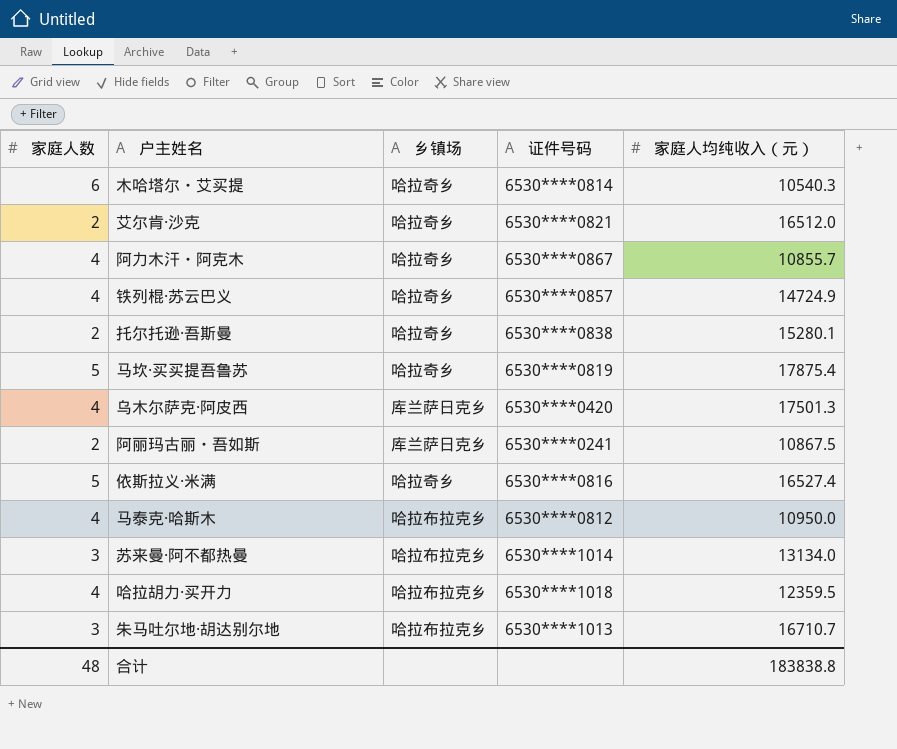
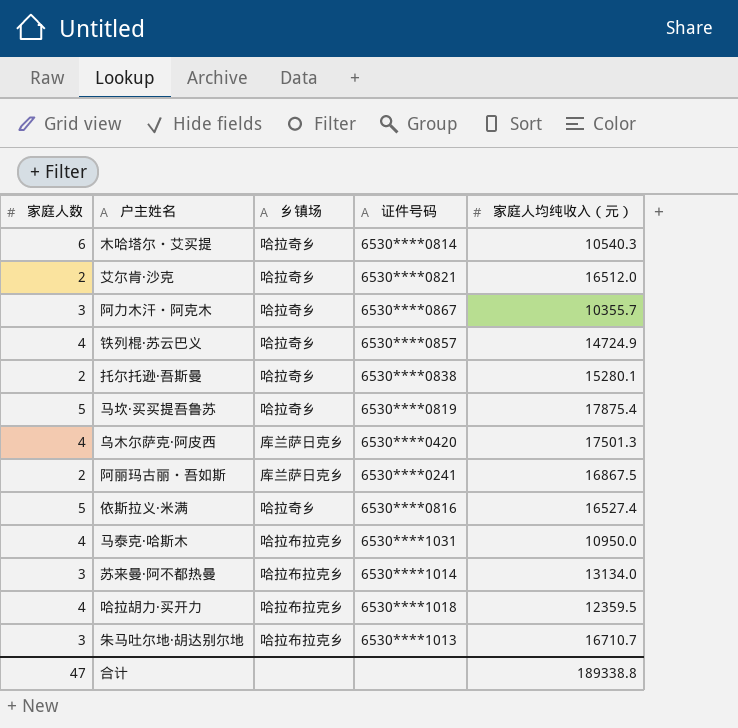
阿力木汗・阿克木 | 家庭人数: 4 -> 3
阿力木汗・阿克木 | 家庭人均纯收入（元）: 10855.7 -> 10355.7
阿丽玛古丽・吾如斯 | 家庭人均纯收入（元）: 10867.5 -> 16867.5
马泰克·哈斯木 | 证件号码: 6530****0812 -> 6530****1031
合计 | 家庭人数: 48 -> 47
合计 | 家庭人均纯收入（元）: 183838.8 -> 189338.8

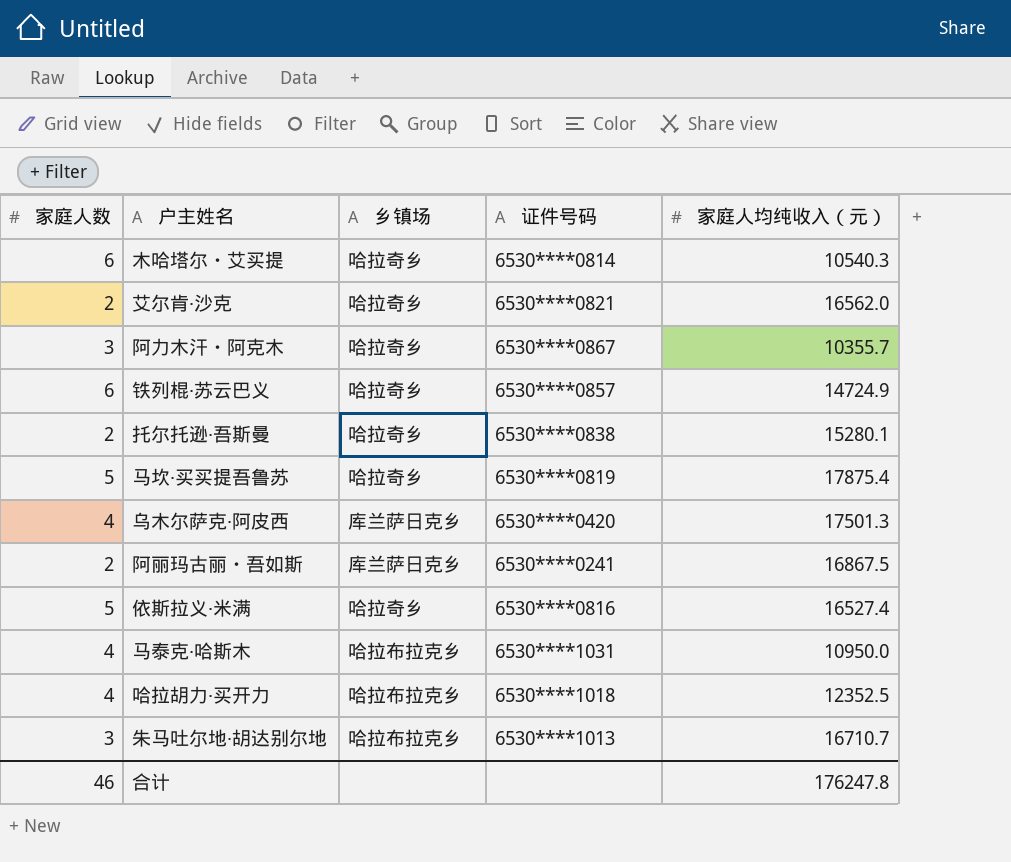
row 苏来曼·阿不都热曼: 3 | 哈拉布拉克乡 | 6530****1014 | 13134.0 -> none
艾尔肯·沙克 | 家庭人均纯收入（元）: 16512.0 -> 16562.0
铁列棍·苏云巴义 | 家庭人数: 4 -> 6
哈拉胡力·买开力 | 家庭人均纯收入（元）: 12359.5 -> 12352.5
合计 | 家庭人数: 47 -> 46
合计 | 家庭人均纯收入（元）: 189338.8 -> 176247.8

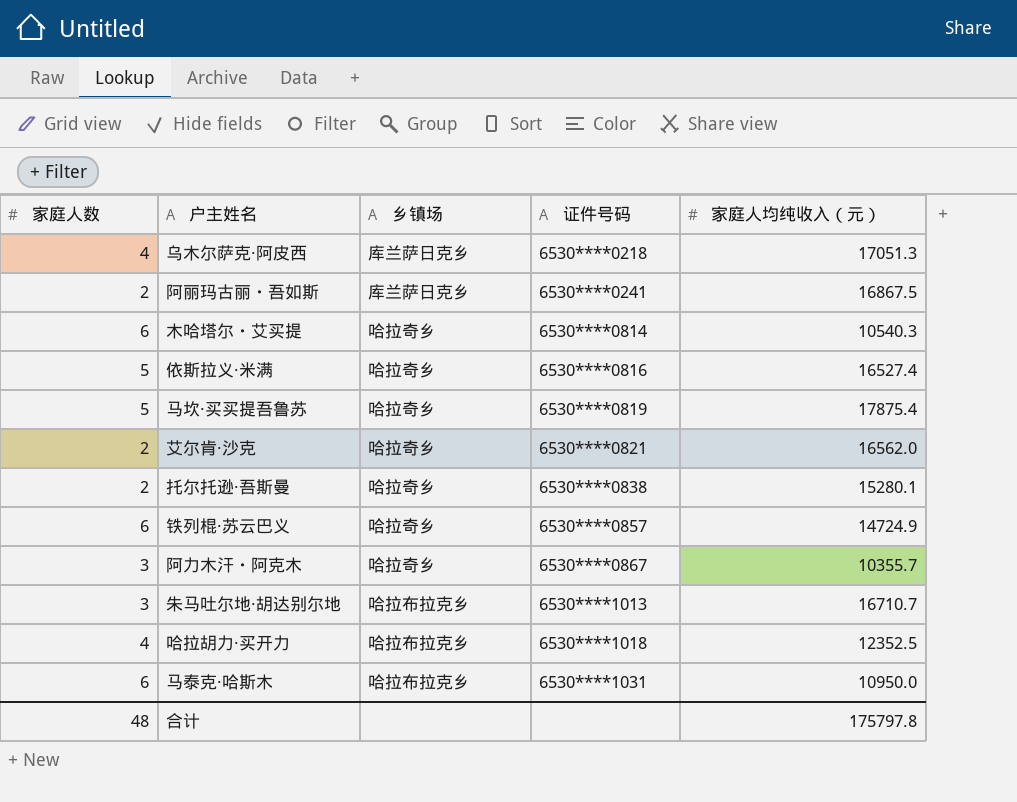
row order: none -> 证件号码 ascending
乌木尔萨克·阿皮西 | 证件号码: 6530****0420 -> 6530****0218
乌木尔萨克·阿皮西 | 家庭人均纯收入（元）: 17501.3 -> 17051.3
马泰克·哈斯木 | 家庭人数: 4 -> 6
合计 | 家庭人数: 46 -> 48
合计 | 家庭人均纯收入（元）: 176247.8 -> 175797.8

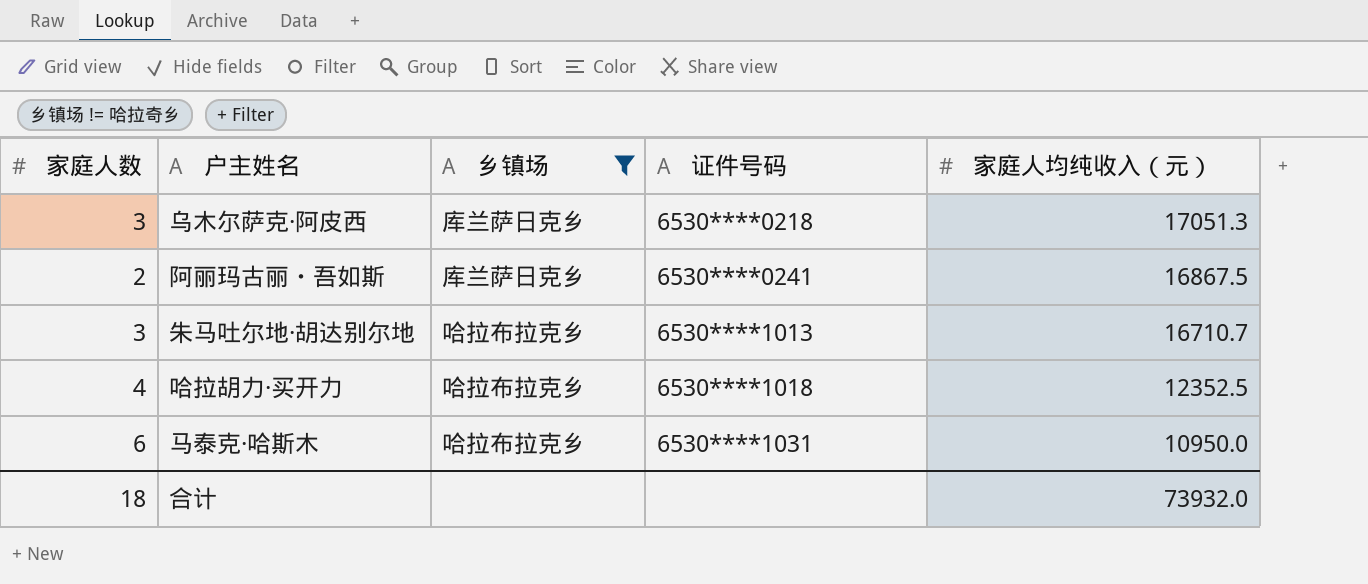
filter: none -> 乡镇场 != 哈拉奇乡
乌木尔萨克·阿皮西 | 家庭人数: 4 -> 3
合计 | 家庭人数: 48 -> 18
合计 | 家庭人均纯收入（元）: 175797.8 -> 73932.0

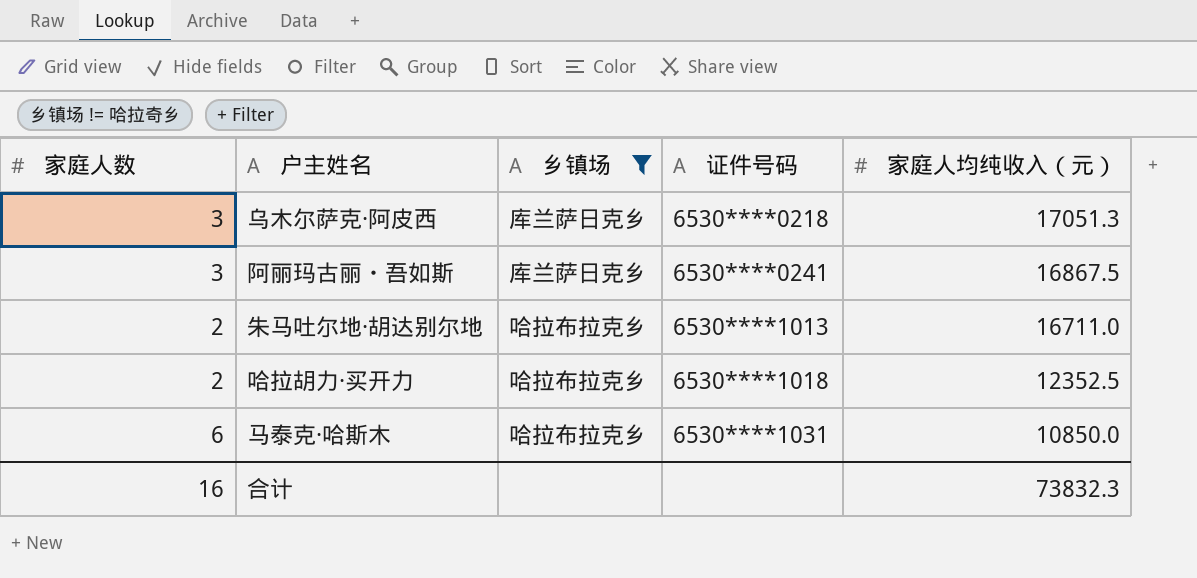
阿丽玛古丽・吾如斯 | 家庭人数: 2 -> 3
朱马吐尔地·胡达别尔地 | 家庭人数: 3 -> 2
朱马吐尔地·胡达别尔地 | 家庭人均纯收入（元）: 16710.7 -> 16711.0
哈拉胡力·买开力 | 家庭人数: 4 -> 2
马泰克·哈斯木 | 家庭人均纯收入（元）: 10950.0 -> 10850.0
合计 | 家庭人数: 18 -> 16
合计 | 家庭人均纯收入（元）: 73932.0 -> 73832.3

